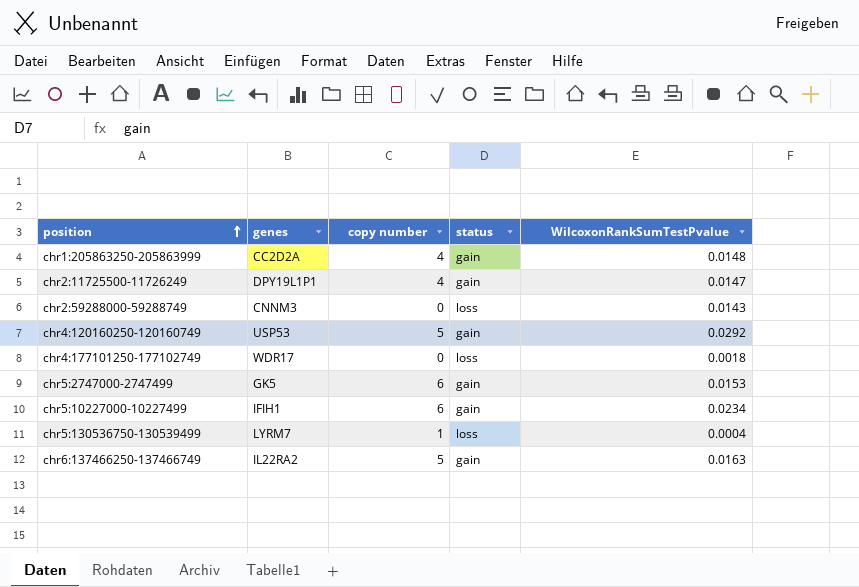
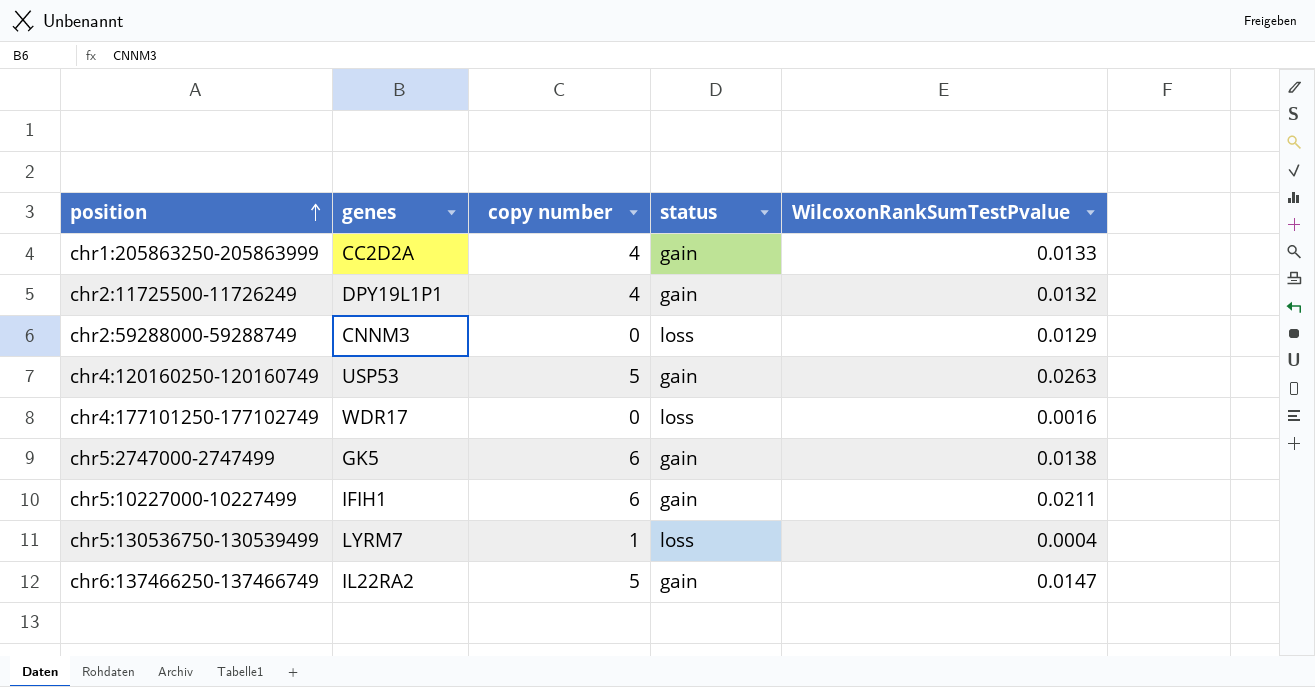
chr1:205863250-205863999 | WilcoxonRankSumTestPvalue: 0.0148 -> 0.0133
chr2:11725500-11726249 | WilcoxonRankSumTestPvalue: 0.0147 -> 0.0132
chr2:59288000-59288749 | WilcoxonRankSumTestPvalue: 0.0143 -> 0.0129
chr4:120160250-120160749 | WilcoxonRankSumTestPvalue: 0.0292 -> 0.0263
chr4:177101250-177102749 | WilcoxonRankSumTestPvalue: 0.0018 -> 0.0016
chr5:2747000-2747499 | WilcoxonRankSumTestPvalue: 0.0153 -> 0.0138
chr5:10227000-10227499 | WilcoxonRankSumTestPvalue: 0.0234 -> 0.0211
chr6:137466250-137466749 | WilcoxonRankSumTestPvalue: 0.0163 -> 0.0147

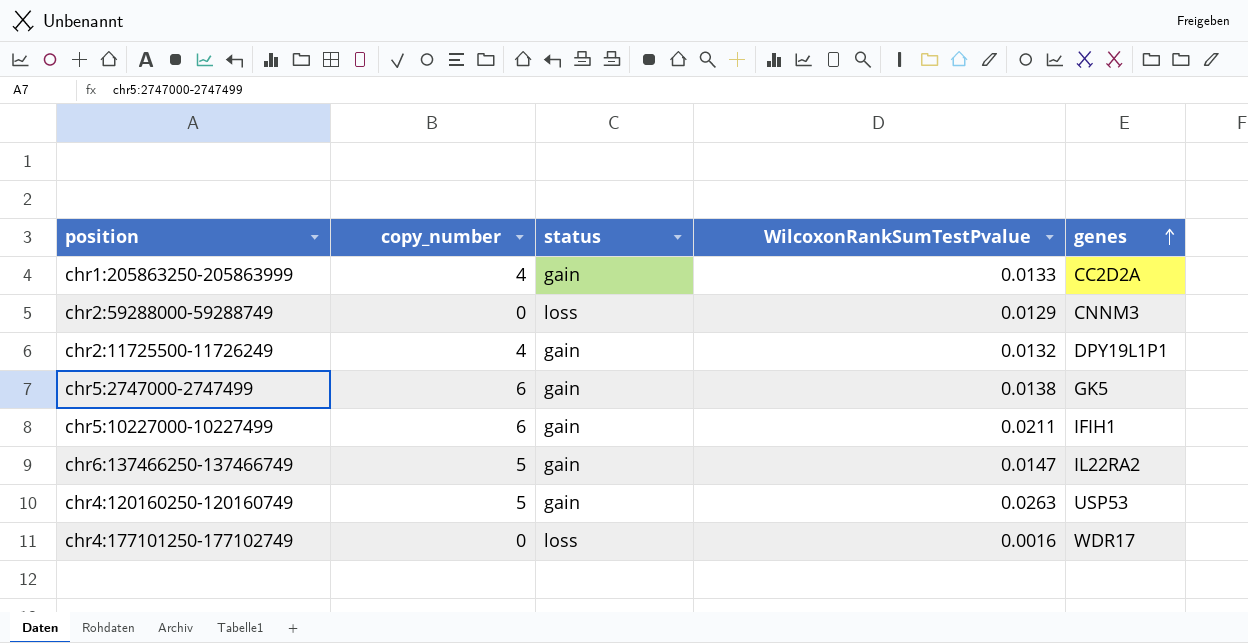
row order: position ascending -> genes ascending
column name: copy number -> copy_number
column genes | position: 2 -> 5
row chr5:130536750-130539499: LYRM7 | 1 | loss | 0.0004 -> none

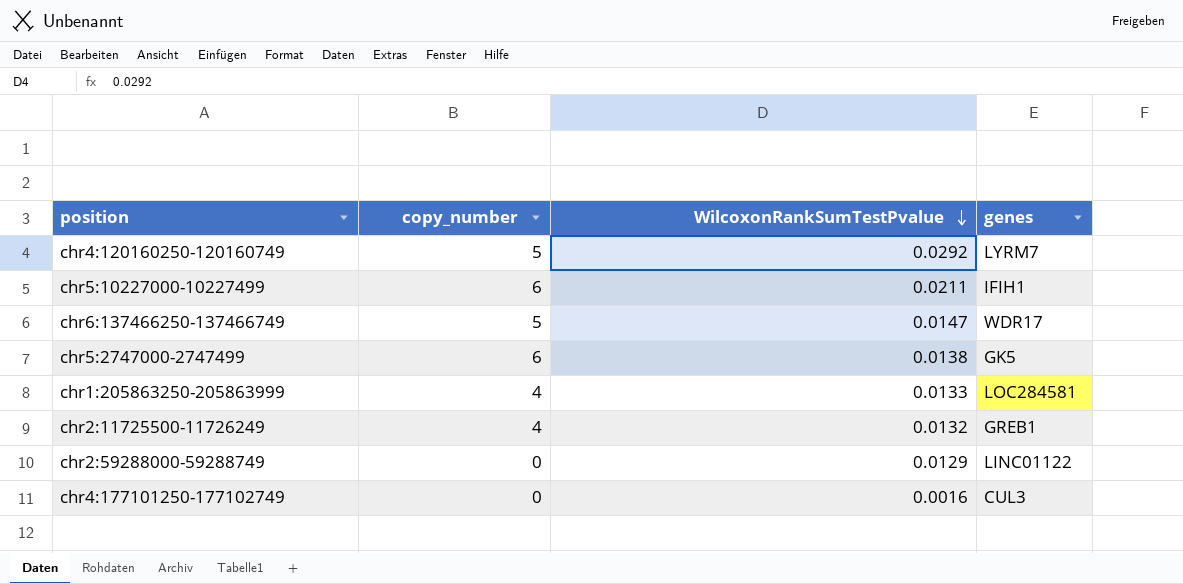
row order: genes ascending -> WilcoxonRankSumTestPvalue descending
column status | position: 3 -> none
chr4:120160250-120160749 | WilcoxonRankSumTestPvalue: 0.0263 -> 0.0292
chr4:120160250-120160749 | genes: USP53 -> LYRM7
chr6:137466250-137466749 | genes: IL22RA2 -> WDR17
chr1:205863250-205863999 | genes: CC2D2A -> LOC284581
chr2:11725500-11726249 | genes: DPY19L1P1 -> GREB1
chr2:59288000-59288749 | genes: CNNM3 -> LINC01122
chr4:177101250-177102749 | genes: WDR17 -> CUL3

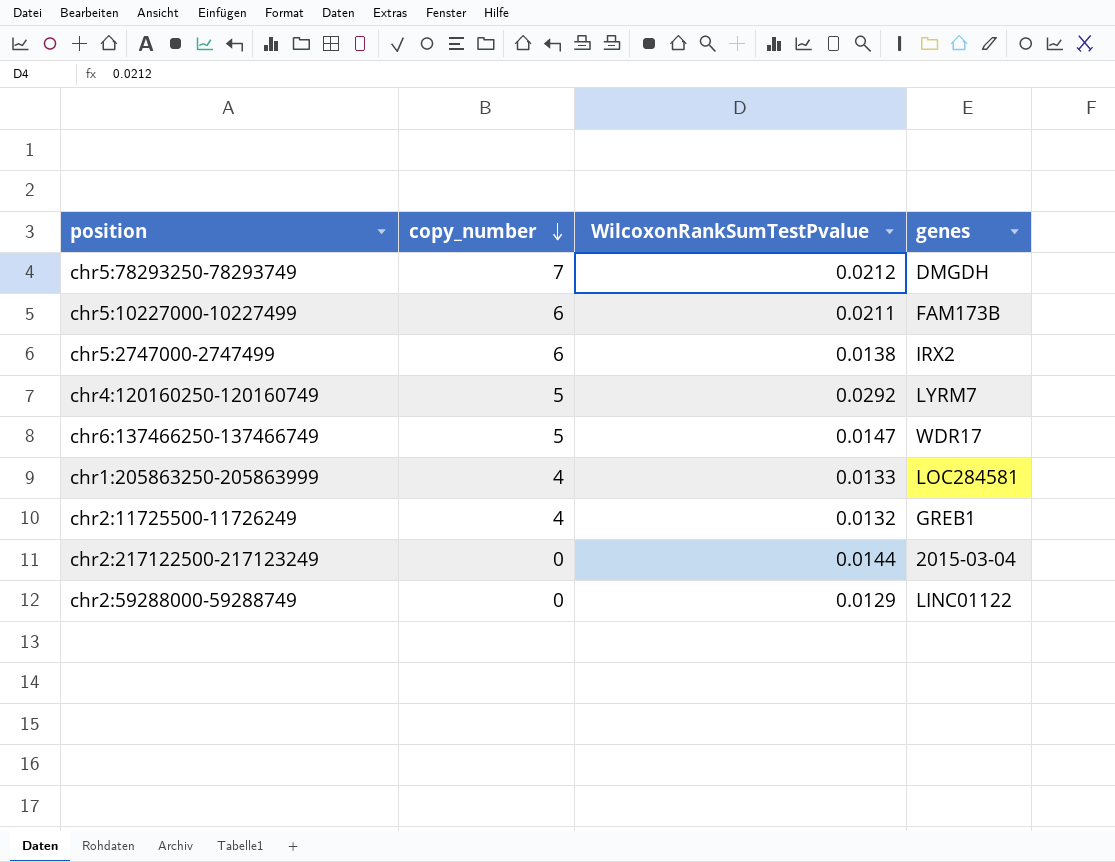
row order: WilcoxonRankSumTestPvalue descending -> copy_number descending
row chr4:177101250-177102749: 0 | 0.0016 | CUL3 -> none
row chr5:78293250-78293749: none -> 7 | 0.0212 | DMGDH
chr5:10227000-10227499 | genes: IFIH1 -> FAM173B
chr5:2747000-2747499 | genes: GK5 -> IRX2
row chr2:217122500-217123249: none -> 0 | 0.0144 | 2015-03-04

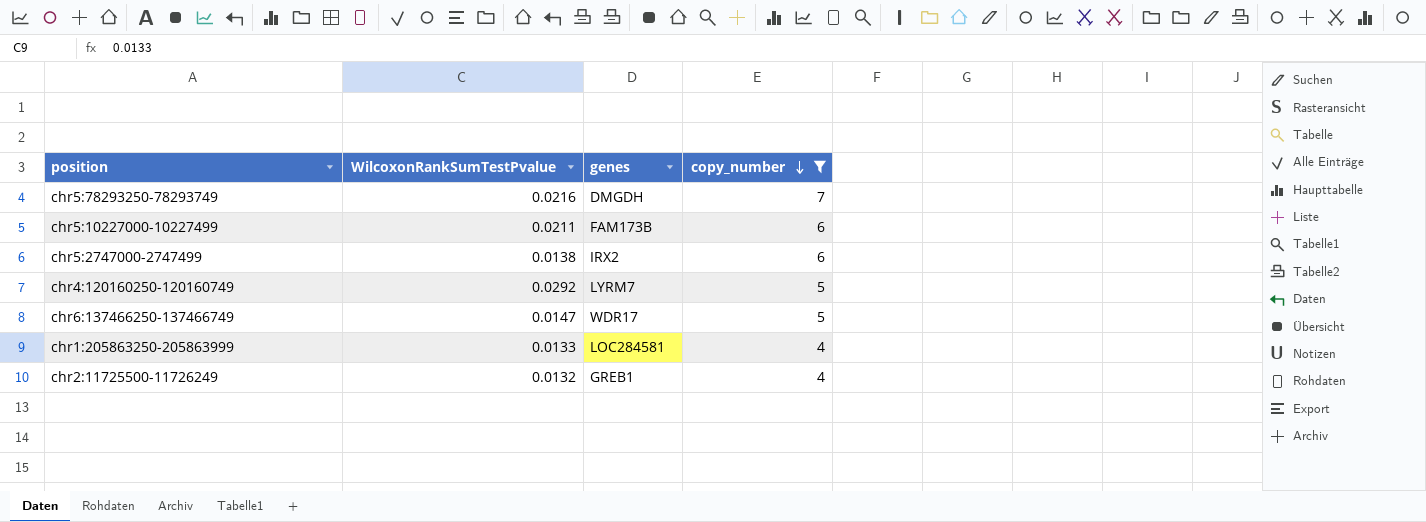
filter: none -> copy_number != 0
column copy_number | position: 2 -> 4
chr5:78293250-78293749 | WilcoxonRankSumTestPvalue: 0.0212 -> 0.0216

